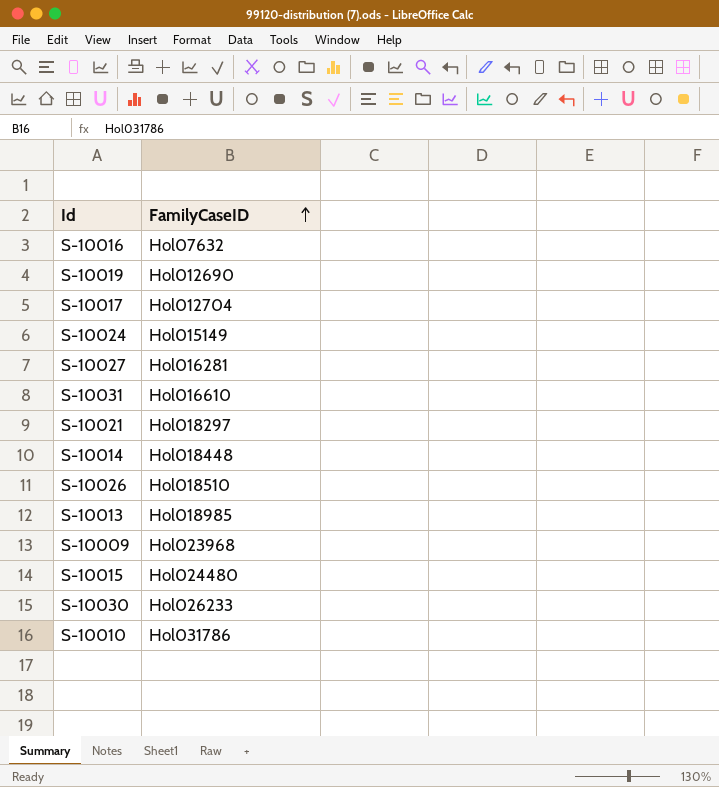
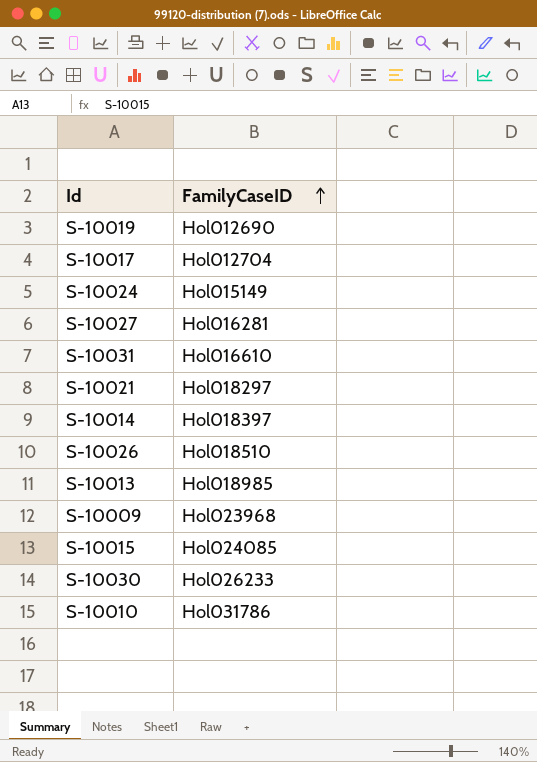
row S-10016: Hol07632 -> none
S-10014 | FamilyCaseID: Hol018448 -> Hol018397
S-10015 | FamilyCaseID: Hol024480 -> Hol024085

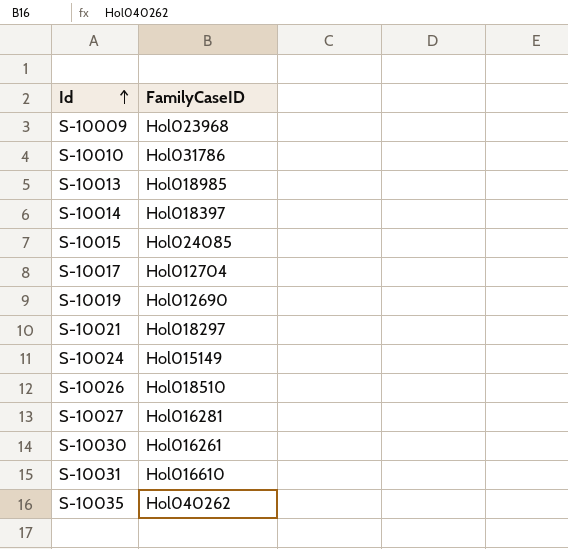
row order: FamilyCaseID ascending -> Id ascending
S-10030 | FamilyCaseID: Hol026233 -> Hol016261
row S-10035: none -> Hol040262

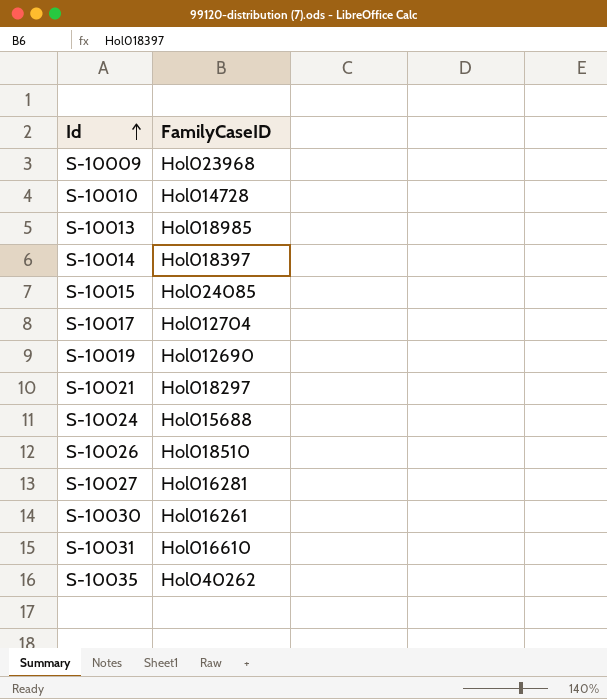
S-10010 | FamilyCaseID: Hol031786 -> Hol014728
S-10024 | FamilyCaseID: Hol015149 -> Hol015688

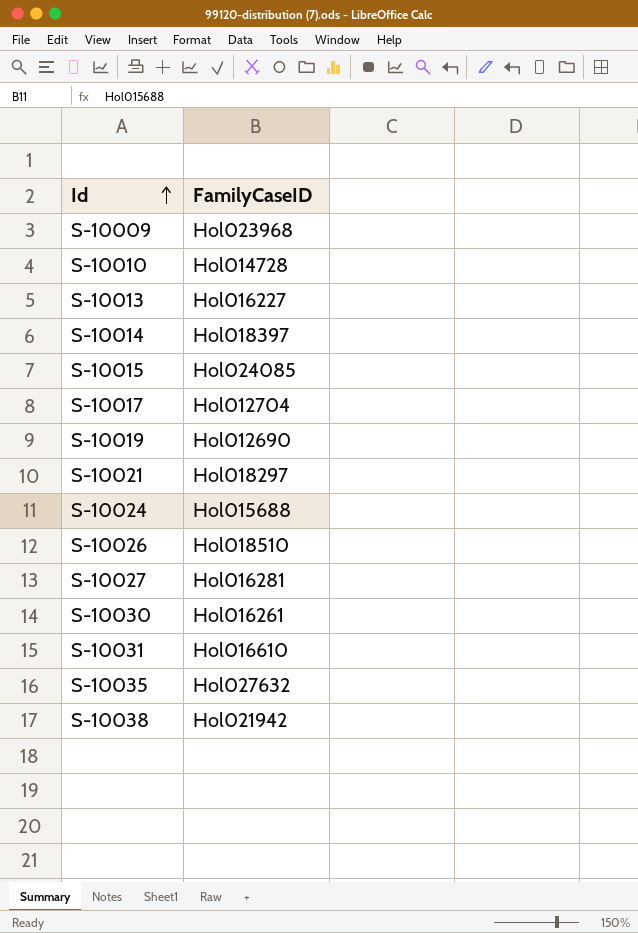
S-10013 | FamilyCaseID: Hol018985 -> Hol016227
S-10035 | FamilyCaseID: Hol040262 -> Hol027632
row S-10038: none -> Hol021942

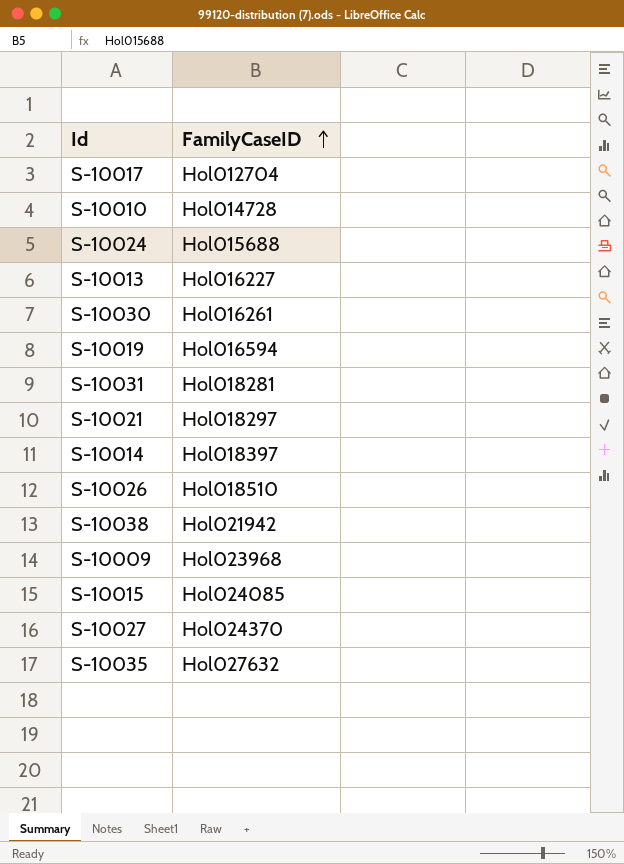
row order: Id ascending -> FamilyCaseID ascending
S-10019 | FamilyCaseID: Hol012690 -> Hol016594
S-10031 | FamilyCaseID: Hol016610 -> Hol018281
S-10027 | FamilyCaseID: Hol016281 -> Hol024370

